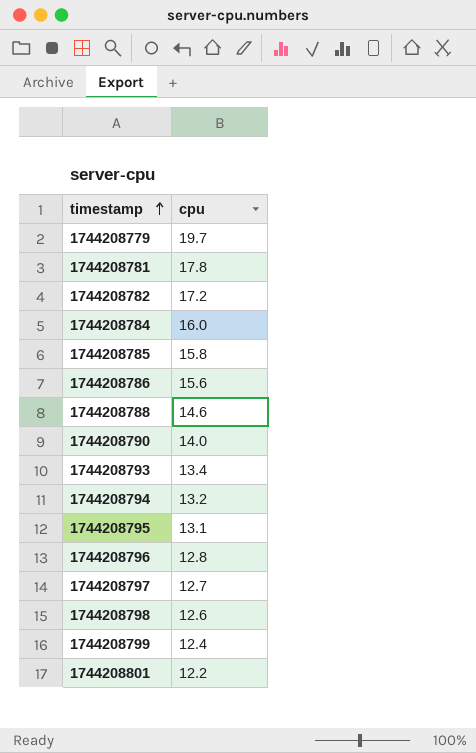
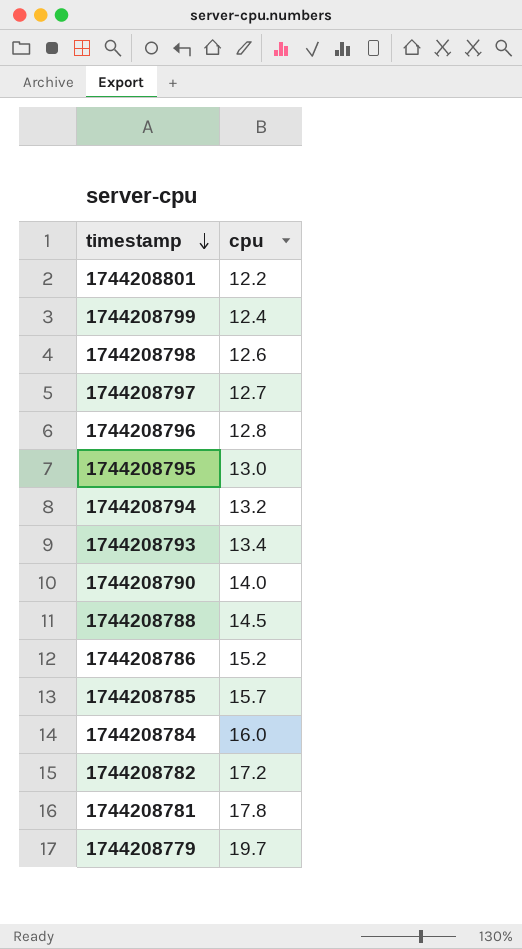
row order: timestamp ascending -> timestamp descending
1744208795 | cpu: 13.1 -> 13.0
1744208788 | cpu: 14.6 -> 14.5
1744208786 | cpu: 15.6 -> 15.2
1744208785 | cpu: 15.8 -> 15.7

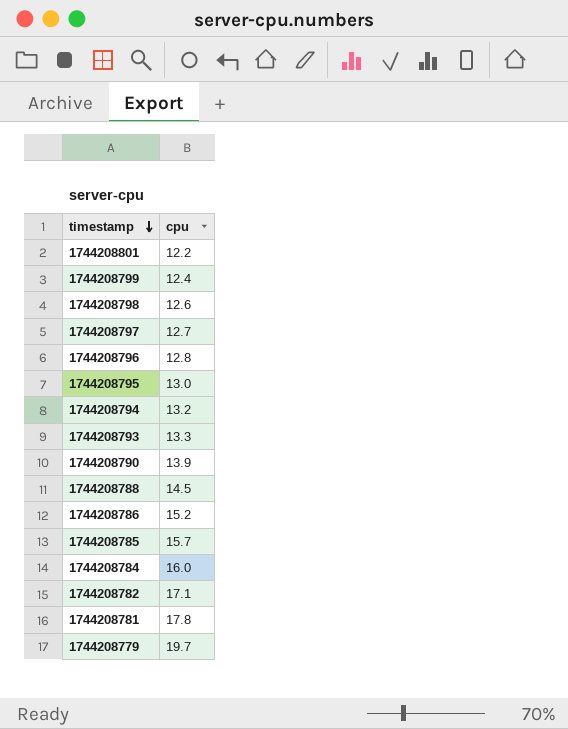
1744208793 | cpu: 13.4 -> 13.3
1744208790 | cpu: 14.0 -> 13.9
1744208782 | cpu: 17.2 -> 17.1

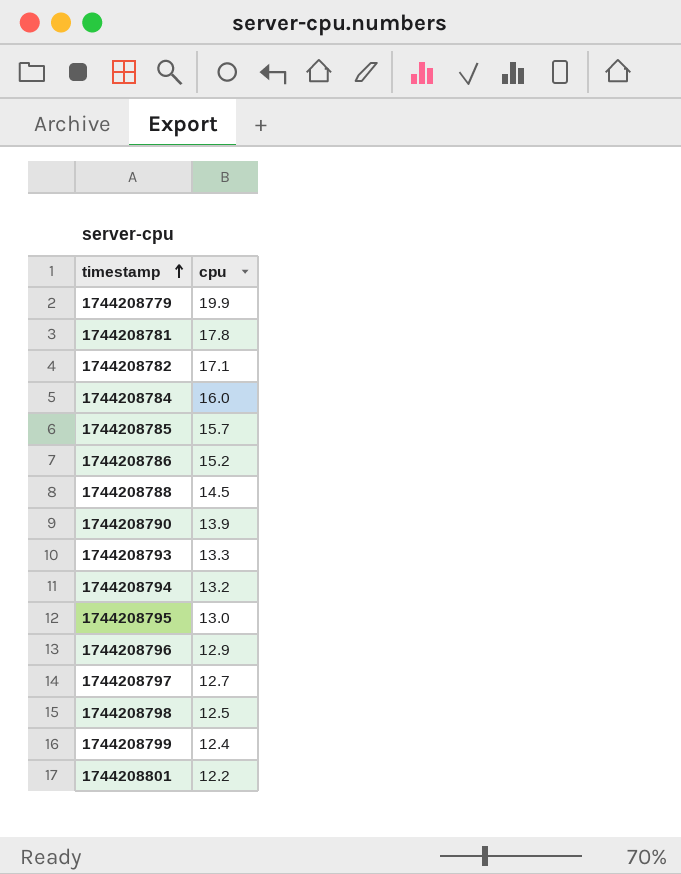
row order: timestamp descending -> timestamp ascending
1744208779 | cpu: 19.7 -> 19.9
1744208796 | cpu: 12.8 -> 12.9
1744208798 | cpu: 12.6 -> 12.5

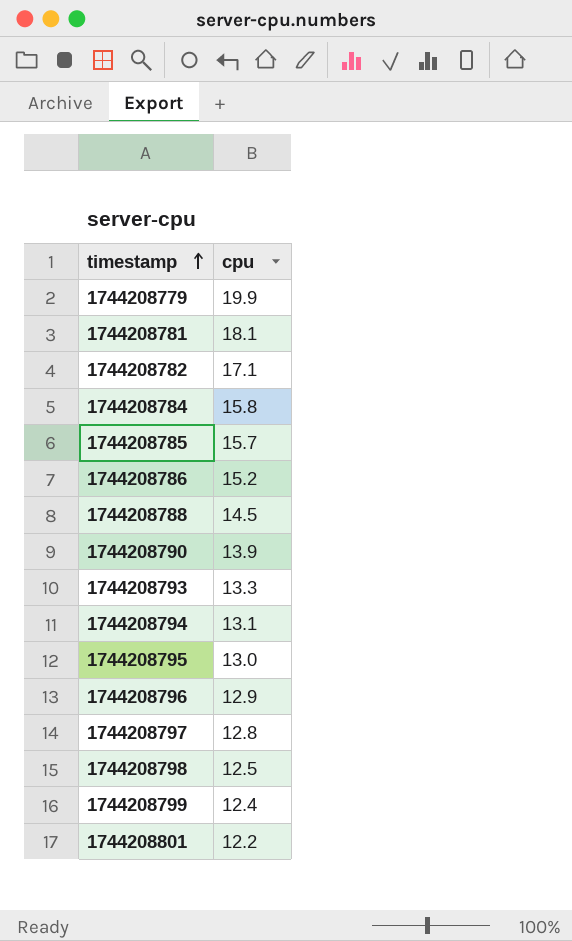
1744208781 | cpu: 17.8 -> 18.1
1744208784 | cpu: 16.0 -> 15.8
1744208794 | cpu: 13.2 -> 13.1
1744208797 | cpu: 12.7 -> 12.8

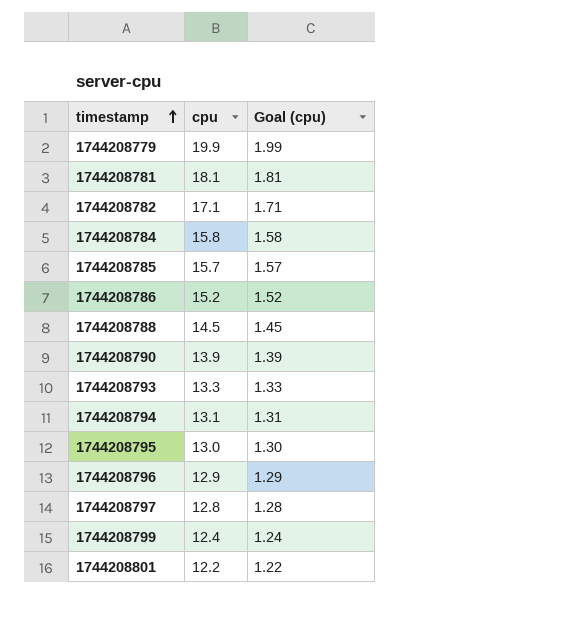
column Goal (cpu) | formula: none -> [cpu] * 0.1
row 1744208798: 12.5 -> none

